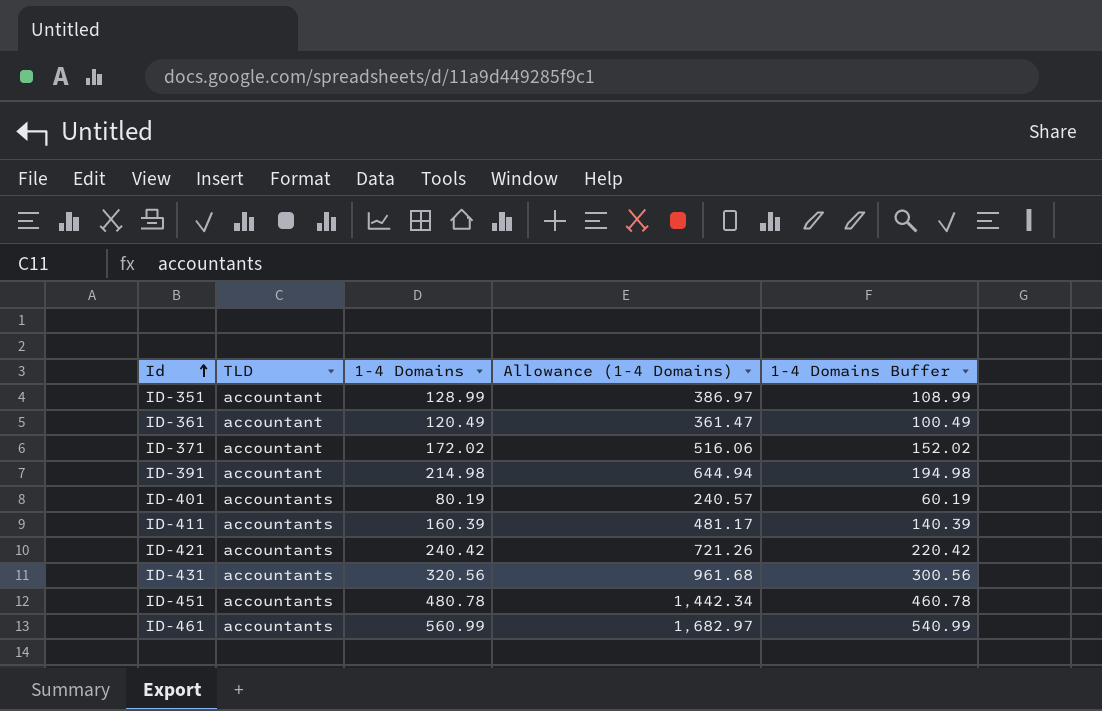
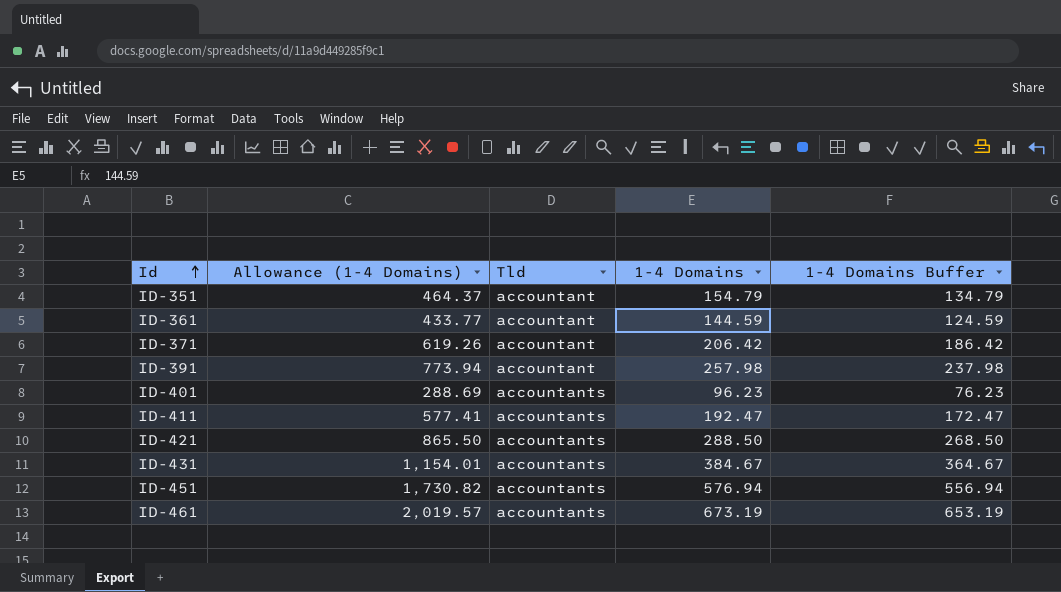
column Allowance (1-4 Domains) | position: 4 -> 2
column name: TLD -> Tld
ID-351 | Allowance (1-4 Domains): 386.97 -> 464.37
ID-351 | 1-4 Domains: 128.99 -> 154.79
ID-351 | 1-4 Domains Buffer: 108.99 -> 134.79
ID-361 | Allowance (1-4 Domains): 361.47 -> 433.77
ID-361 | 1-4 Domains: 120.49 -> 144.59
ID-361 | 1-4 Domains Buffer: 100.49 -> 124.59
ID-371 | Allowance (1-4 Domains): 516.06 -> 619.26
ID-371 | 1-4 Domains: 172.02 -> 206.42
ID-371 | 1-4 Domains Buffer: 152.02 -> 186.42
ID-391 | Allowance (1-4 Domains): 644.94 -> 773.94
ID-391 | 1-4 Domains: 214.98 -> 257.98
ID-391 | 1-4 Domains Buffer: 194.98 -> 237.98
ID-401 | Allowance (1-4 Domains): 240.57 -> 288.69
ID-401 | 1-4 Domains: 80.19 -> 96.23
ID-401 | 1-4 Domains Buffer: 60.19 -> 76.23
ID-411 | Allowance (1-4 Domains): 481.17 -> 577.41
ID-411 | 1-4 Domains: 160.39 -> 192.47
ID-411 | 1-4 Domains Buffer: 140.39 -> 172.47
ID-421 | Allowance (1-4 Domains): 721.26 -> 865.50
ID-421 | 1-4 Domains: 240.42 -> 288.50
ID-421 | 1-4 Domains Buffer: 220.42 -> 268.50
ID-431 | Allowance (1-4 Domains): 961.68 -> 1,154.01
ID-431 | 1-4 Domains: 320.56 -> 384.67
ID-431 | 1-4 Domains Buffer: 300.56 -> 364.67
ID-451 | Allowance (1-4 Domains): 1,442.34 -> 1,730.82
ID-451 | 1-4 Domains: 480.78 -> 576.94
ID-451 | 1-4 Domains Buffer: 460.78 -> 556.94
ID-461 | Allowance (1-4 Domains): 1,682.97 -> 2,019.57
ID-461 | 1-4 Domains: 560.99 -> 673.19
ID-461 | 1-4 Domains Buffer: 540.99 -> 653.19

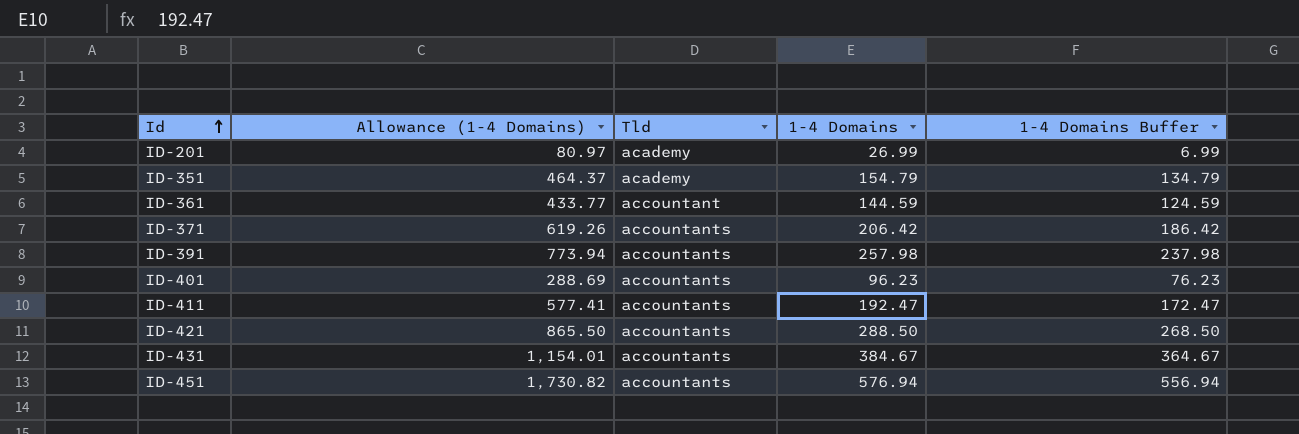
row ID-461: 2,019.57 | accountants | 673.19 | 653.19 -> none
row ID-201: none -> 80.97 | academy | 26.99 | 6.99
ID-351 | Tld: accountant -> academy
ID-371 | Tld: accountant -> accountants
ID-391 | Tld: accountant -> accountants

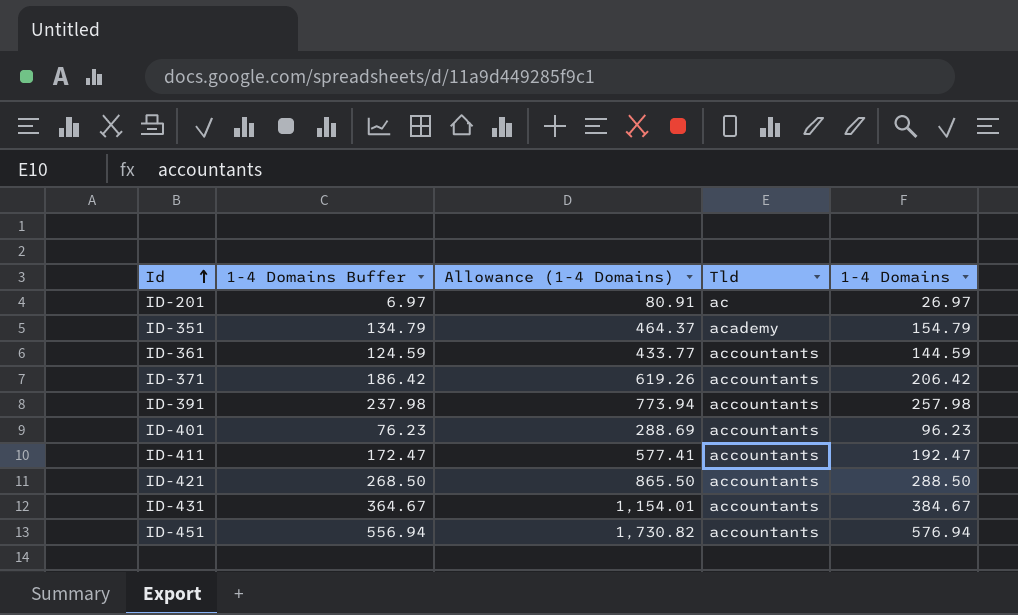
column 1-4 Domains Buffer | position: 5 -> 2
ID-201 | 1-4 Domains Buffer: 6.99 -> 6.97
ID-201 | Allowance (1-4 Domains): 80.97 -> 80.91
ID-201 | Tld: academy -> ac
ID-201 | 1-4 Domains: 26.99 -> 26.97
ID-361 | Tld: accountant -> accountants

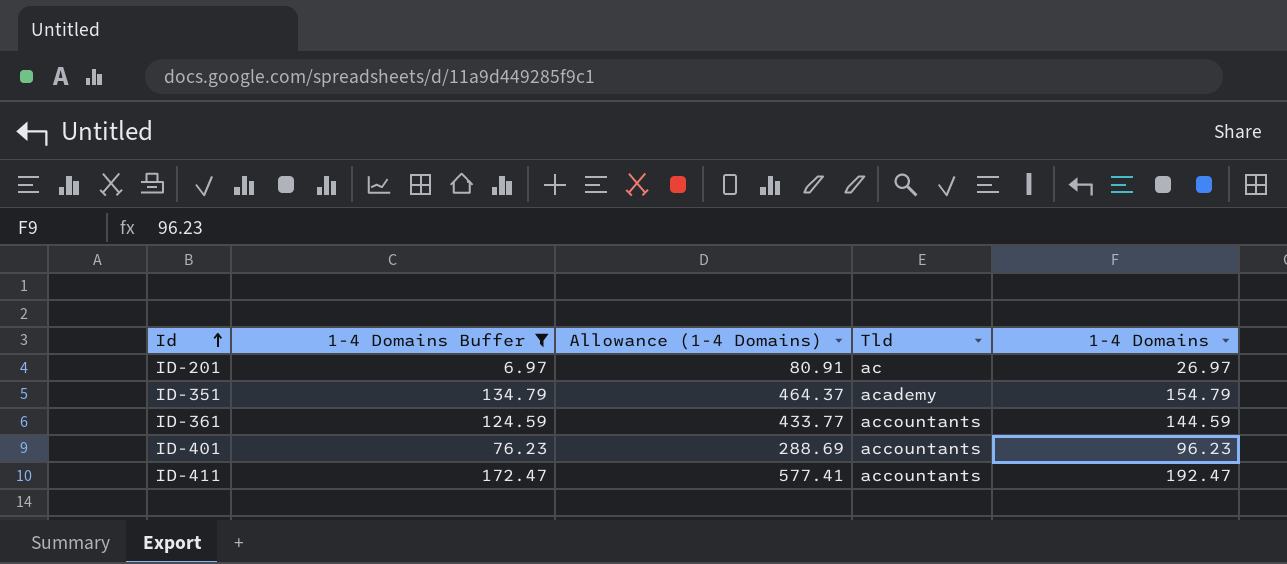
filter: none -> 1-4 Domains Buffer <= 172.47

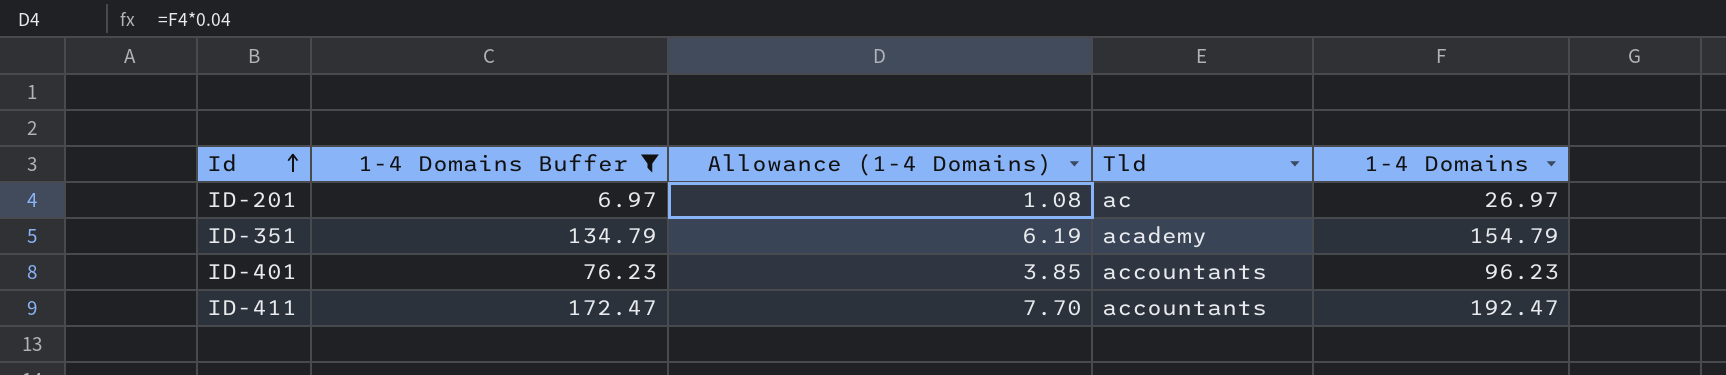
column Allowance (1-4 Domains) | formula: [1-4 Domains] * 3 -> [1-4 Domains] * 0.04
row ID-361: 124.59 | 433.77 | accountants | 144.59 -> none

